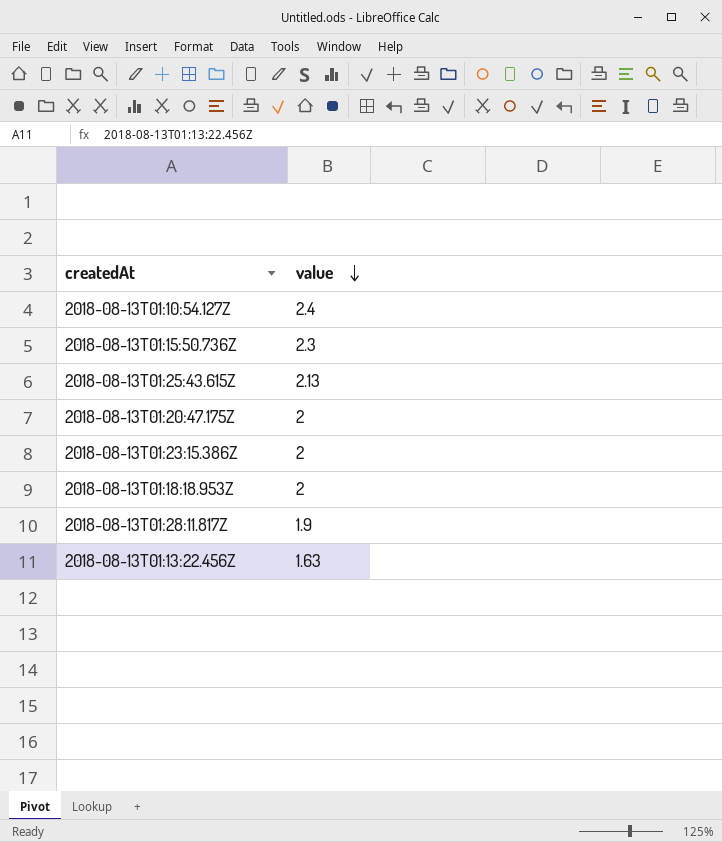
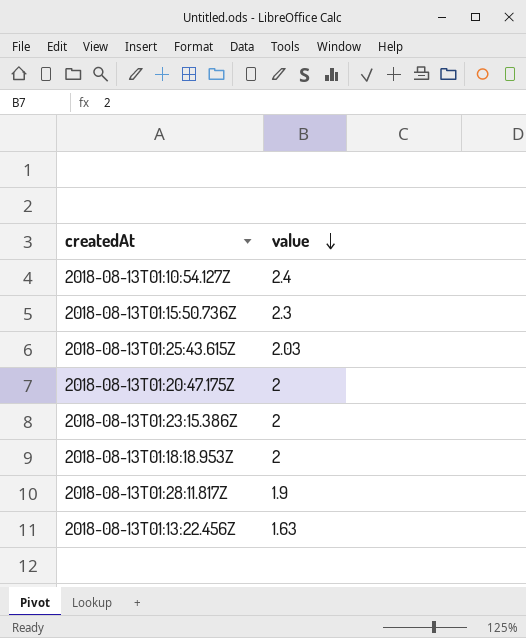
2018-08-13T01:25:43.615Z | value: 2.13 -> 2.03

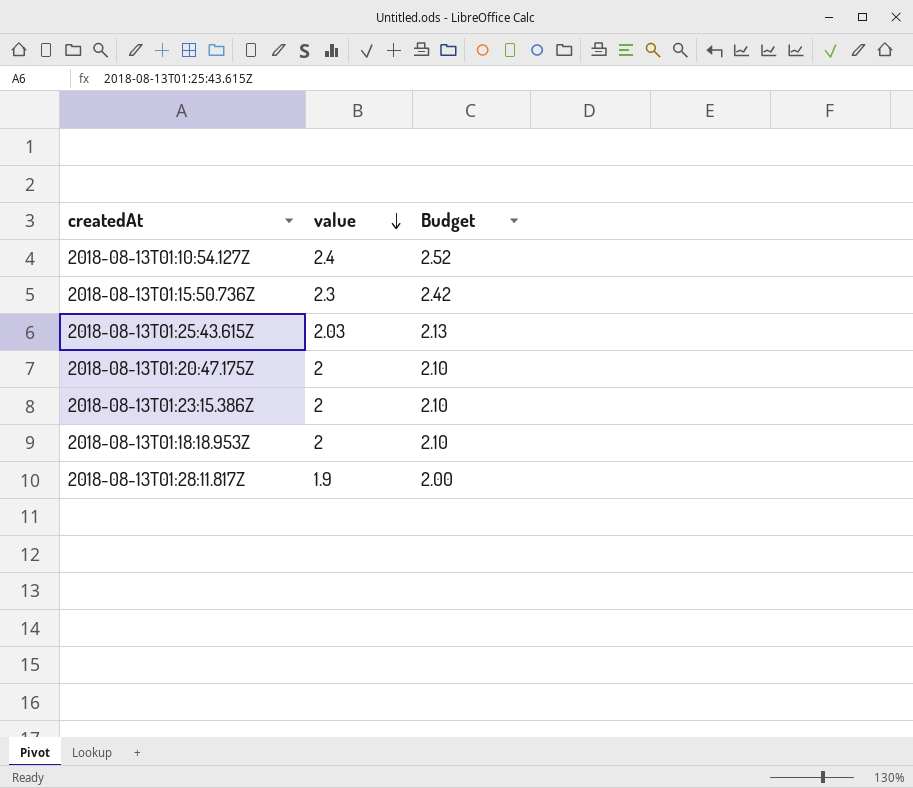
column Budget | formula: none -> [value] * 1.05
row 2018-08-13T01:13:22.456Z: 1.63 -> none

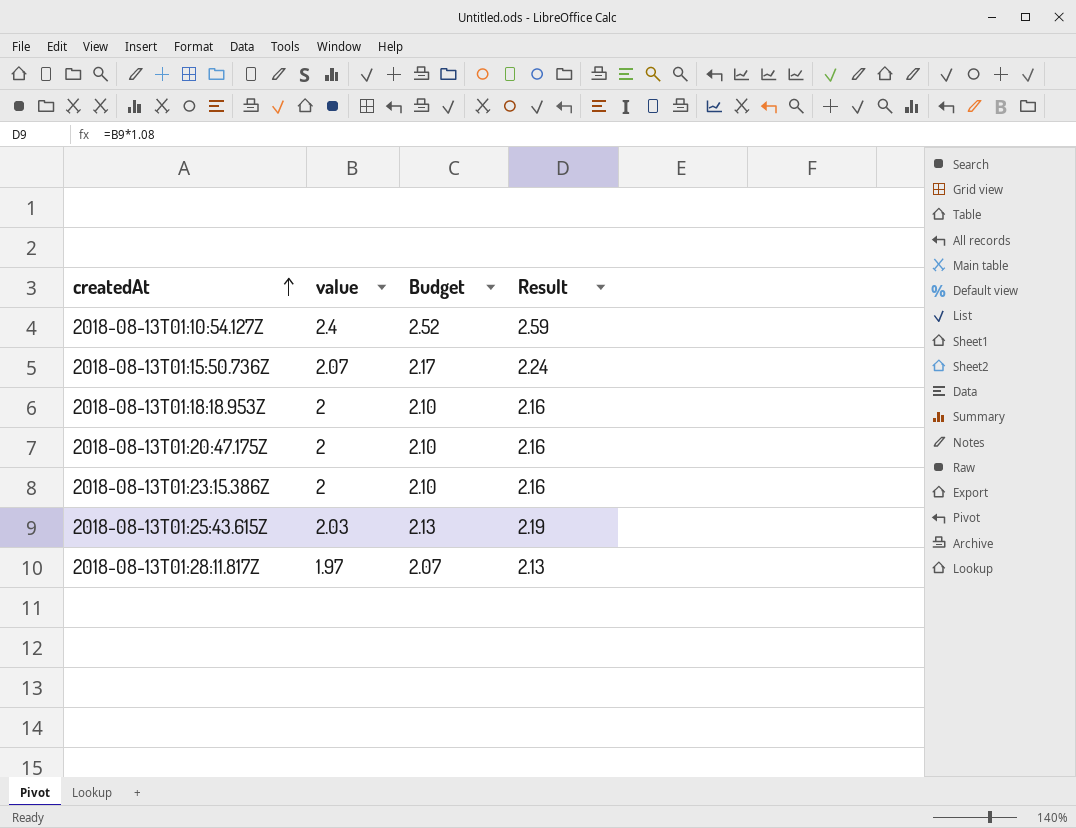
row order: value descending -> createdAt ascending
column Result | formula: none -> [value] * 1.08
2018-08-13T01:15:50.736Z | value: 2.3 -> 2.07
2018-08-13T01:15:50.736Z | Budget: 2.42 -> 2.17
2018-08-13T01:28:11.817Z | value: 1.9 -> 1.97
2018-08-13T01:28:11.817Z | Budget: 2.00 -> 2.07

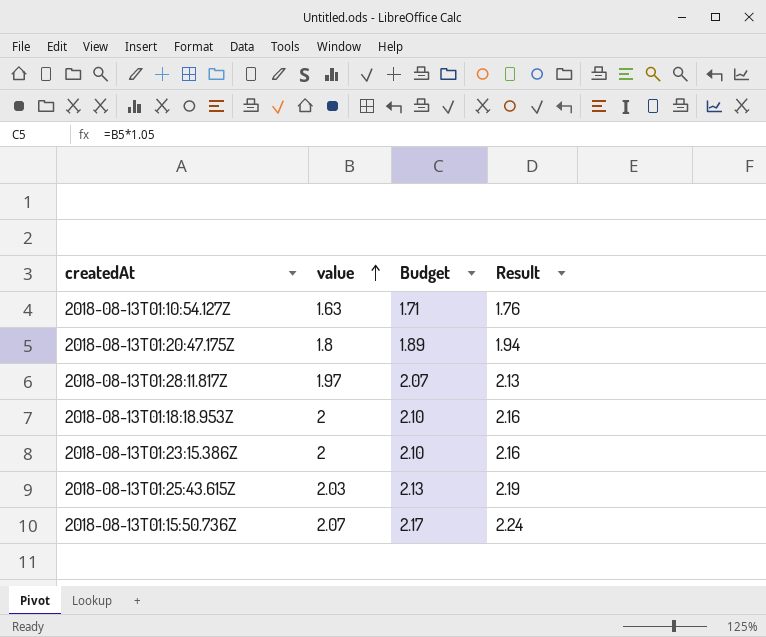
row order: createdAt ascending -> value ascending
2018-08-13T01:10:54.127Z | value: 2.4 -> 1.63
2018-08-13T01:10:54.127Z | Budget: 2.52 -> 1.71
2018-08-13T01:10:54.127Z | Result: 2.59 -> 1.76
2018-08-13T01:20:47.175Z | value: 2 -> 1.8
2018-08-13T01:20:47.175Z | Budget: 2.10 -> 1.89
2018-08-13T01:20:47.175Z | Result: 2.16 -> 1.94

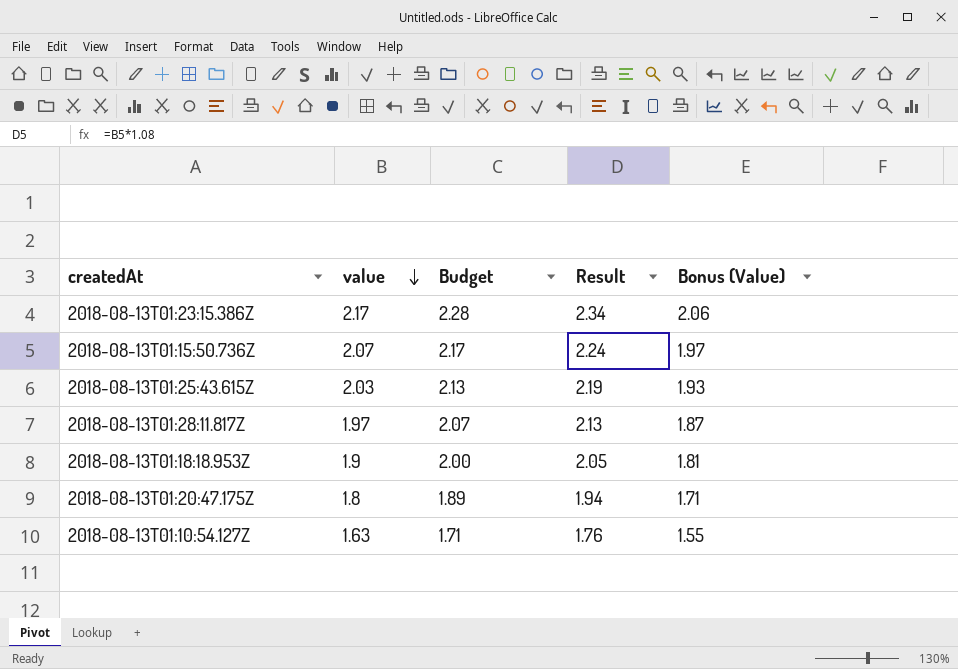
row order: value ascending -> value descending
column Bonus (Value) | formula: none -> [value] * 0.95
2018-08-13T01:23:15.386Z | value: 2 -> 2.17
2018-08-13T01:23:15.386Z | Budget: 2.10 -> 2.28
2018-08-13T01:23:15.386Z | Result: 2.16 -> 2.34
2018-08-13T01:18:18.953Z | value: 2 -> 1.9
2018-08-13T01:18:18.953Z | Budget: 2.10 -> 2.00
2018-08-13T01:18:18.953Z | Result: 2.16 -> 2.05

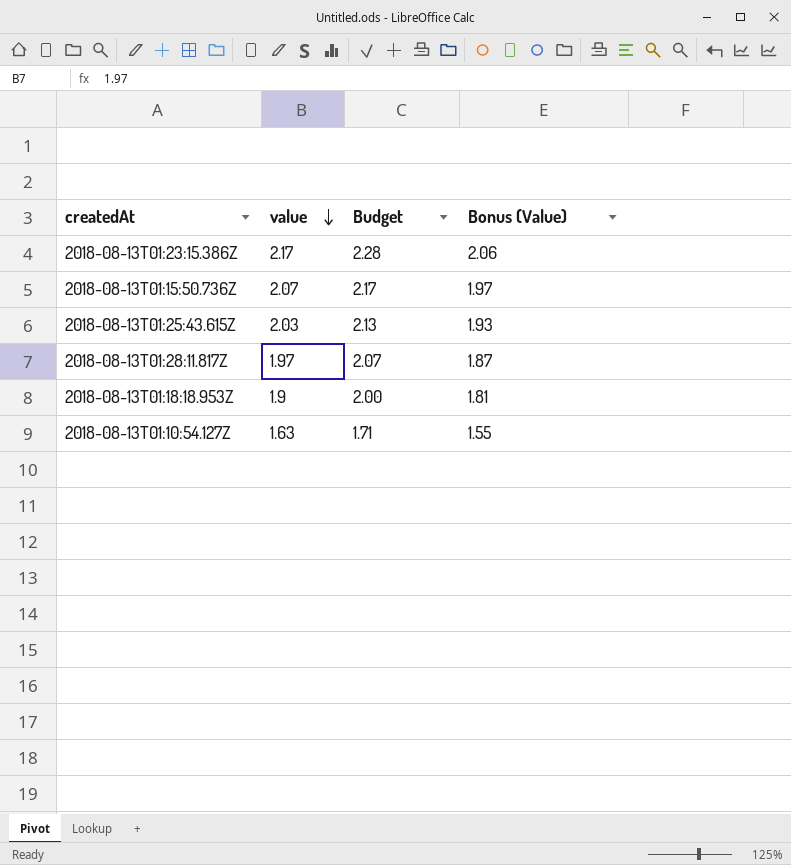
column Result | formula: [value] * 1.08 -> none
row 2018-08-13T01:20:47.175Z: 1.8 | 1.89 | 1.94 | 1.71 -> none

